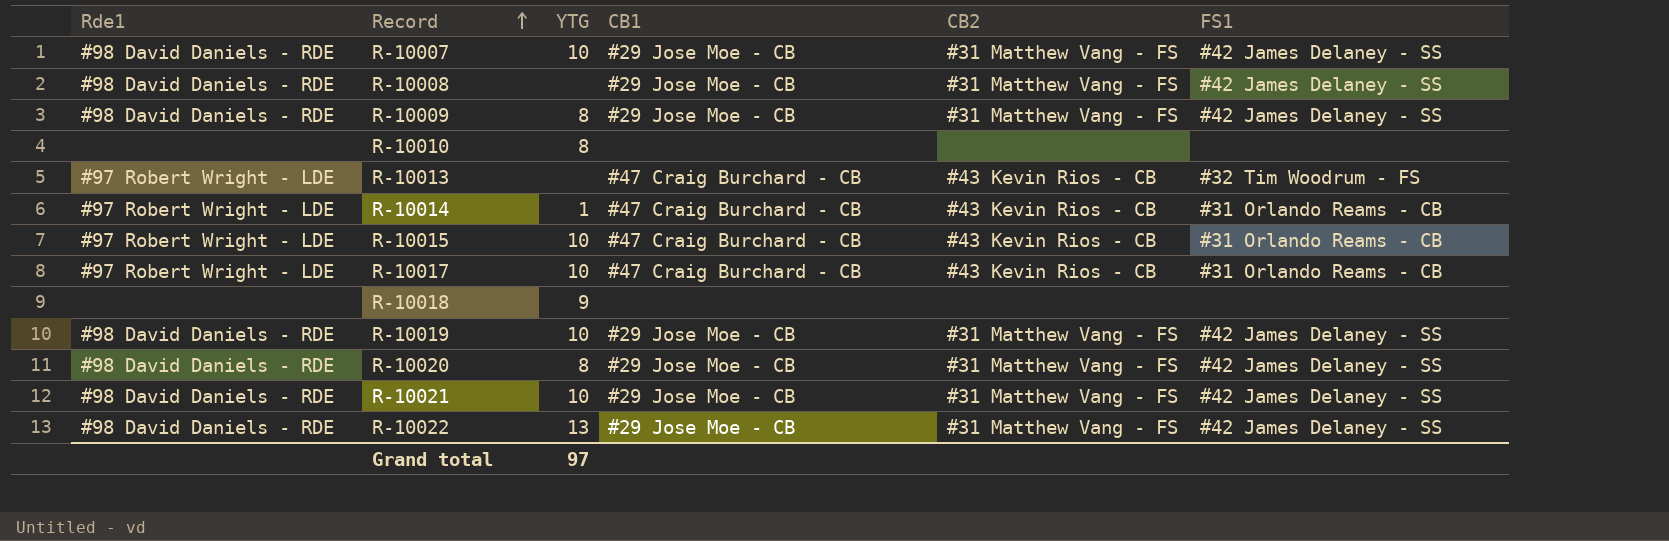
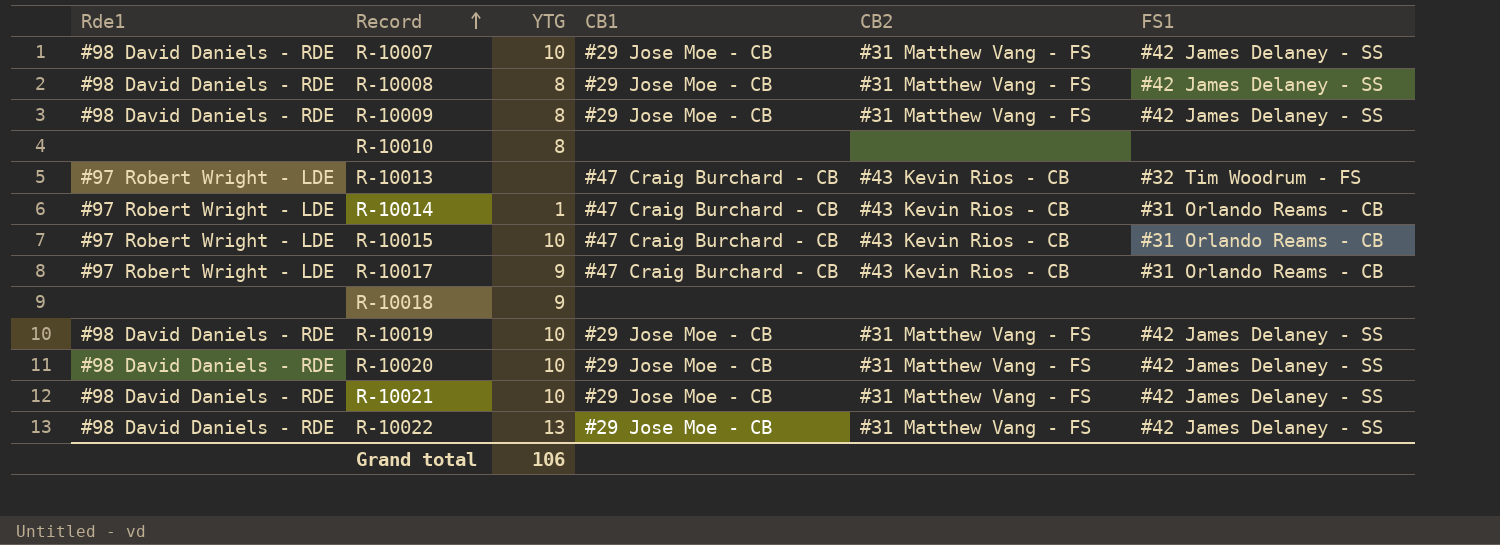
R-10008 | YTG: none -> 8
R-10017 | YTG: 10 -> 9
R-10020 | YTG: 8 -> 10
Grand total | YTG: 97 -> 106

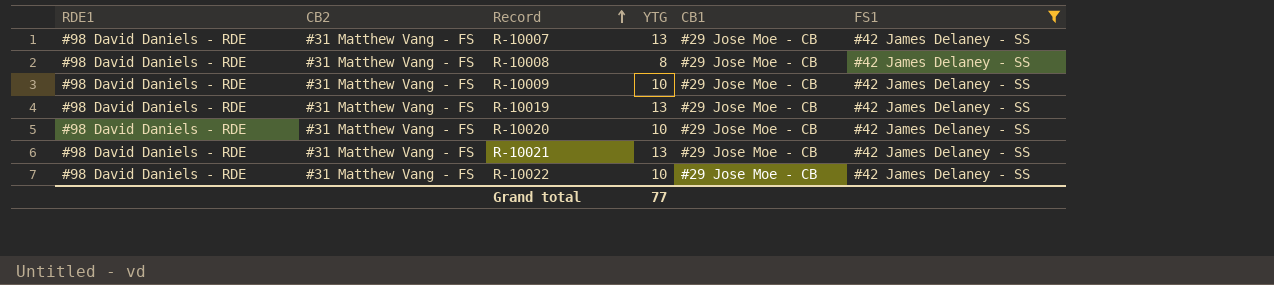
filter: none -> FS1 = #42 James Delaney - SS
column name: Rde1 -> RDE1
column CB2 | position: 5 -> 2
R-10007 | YTG: 10 -> 13
R-10009 | YTG: 8 -> 10
R-10019 | YTG: 10 -> 13
R-10021 | YTG: 10 -> 13
R-10022 | YTG: 13 -> 10
Grand total | YTG: 106 -> 77

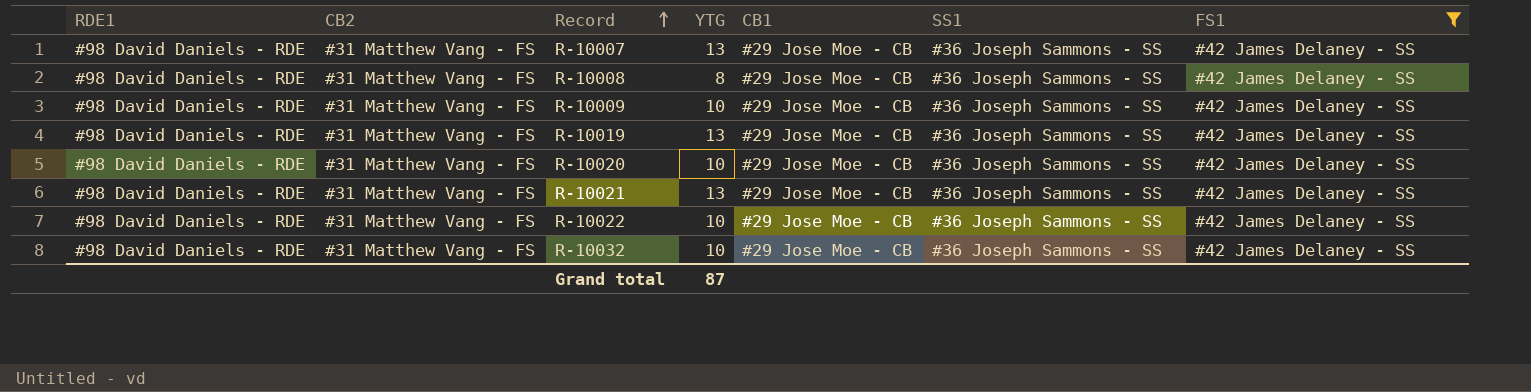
column SS1 | position: none -> 6
row R-10032: none -> #98 David Daniels - RDE | #31 Matthew Vang - FS | 10 | #29 Jose Moe - CB | #36 Joseph Sammons - SS | #42 James Delaney - SS
Grand total | YTG: 77 -> 87

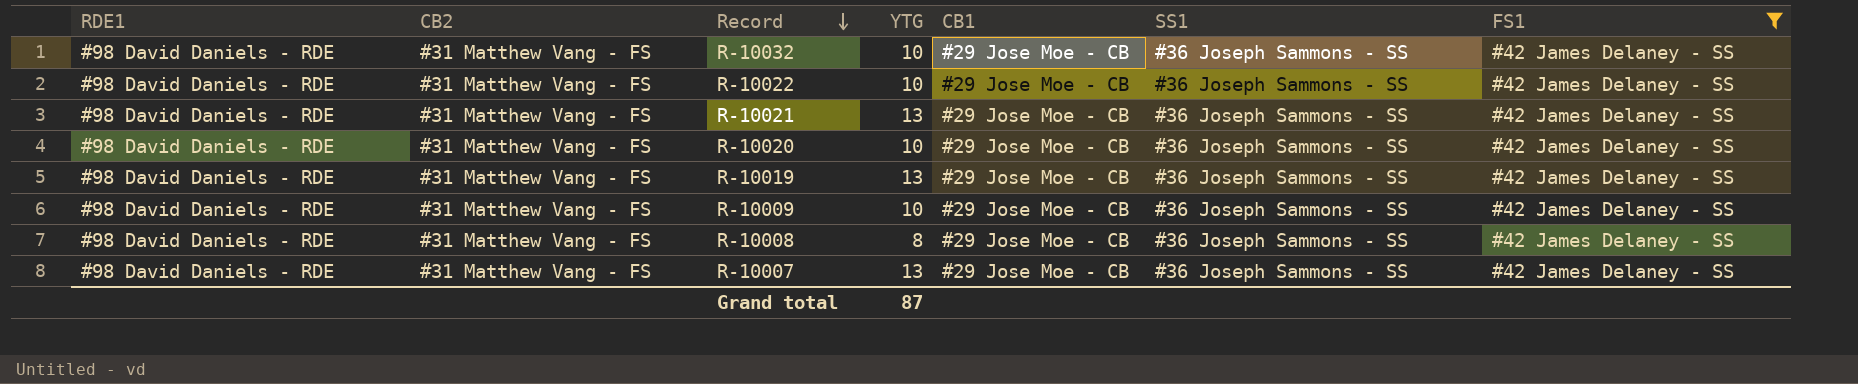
row order: Record ascending -> Record descending

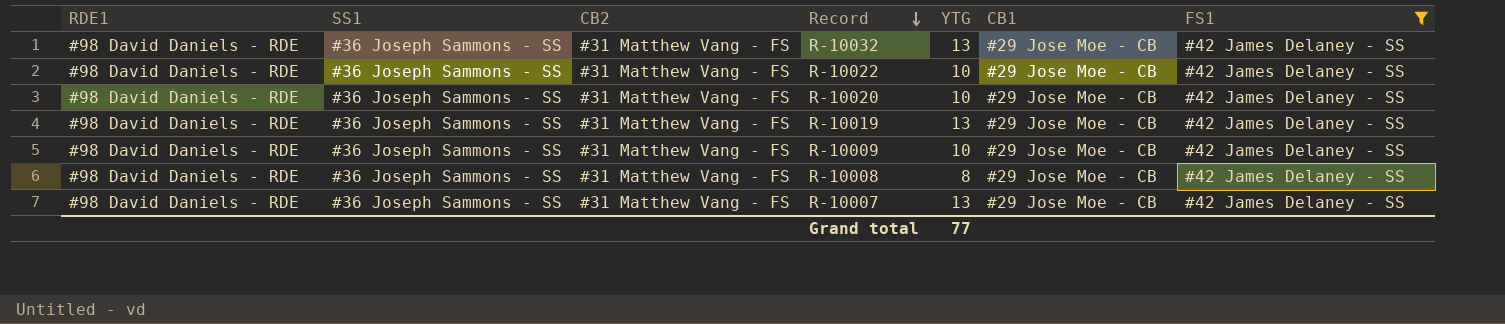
column SS1 | position: 6 -> 2
row R-10021: #98 David Daniels - RDE | #31 Matthew Vang - FS | 13 | #29 Jose Moe - CB | #36 Joseph Sammons - SS | #42 James Delaney - SS -> none
R-10032 | YTG: 10 -> 13
Grand total | YTG: 87 -> 77

